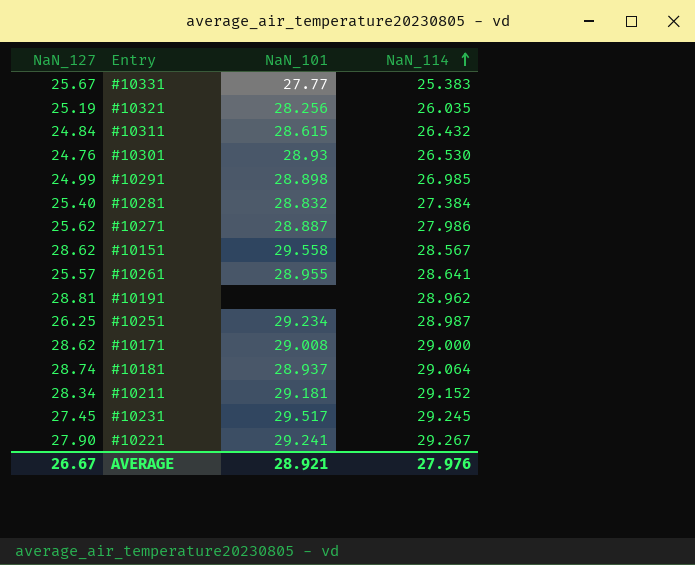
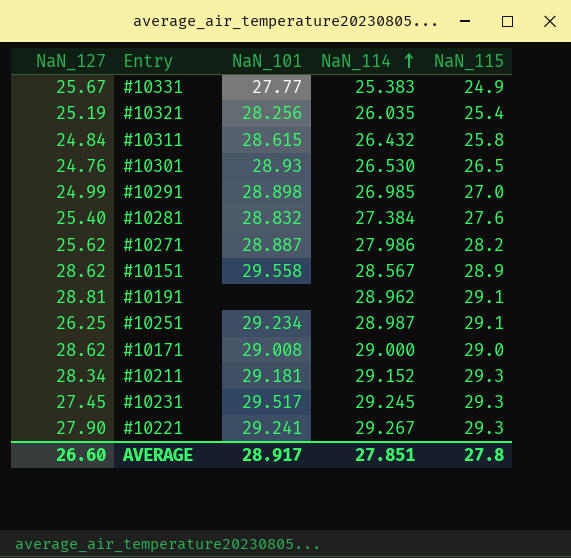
column NaN_115 | position: none -> 5
row #10261: 25.57 | 28.955 | 28.641 -> none
row #10181: 28.74 | 28.937 | 29.064 -> none
AVERAGE | NaN_127: 26.67 -> 26.60
AVERAGE | NaN_101: 28.921 -> 28.917
AVERAGE | NaN_114: 27.976 -> 27.851

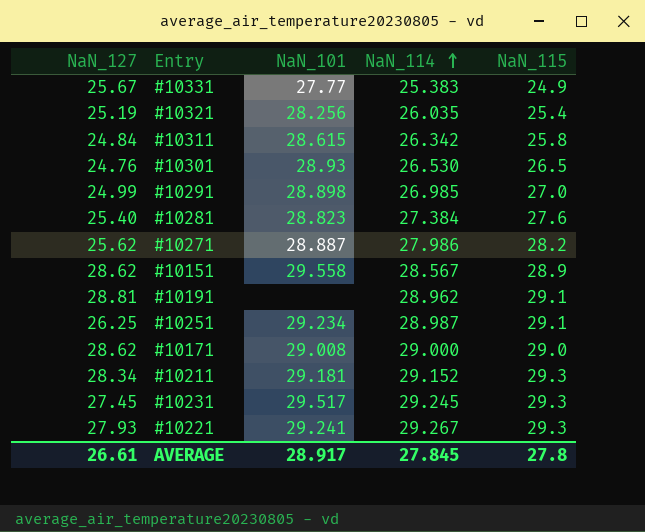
#10311 | NaN_114: 26.432 -> 26.342
#10281 | NaN_101: 28.832 -> 28.823
#10221 | NaN_127: 27.90 -> 27.93
AVERAGE | NaN_127: 26.60 -> 26.61
AVERAGE | NaN_114: 27.851 -> 27.845

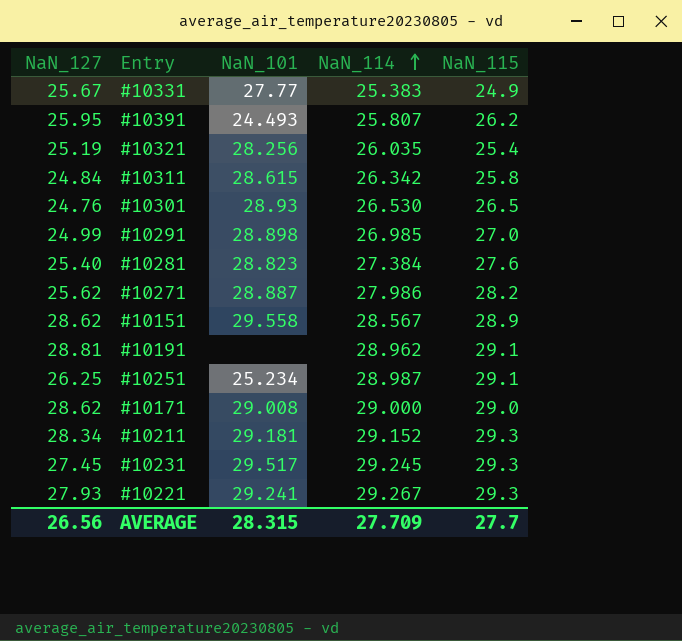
row #10391: none -> 25.95 | 24.493 | 25.807 | 26.2
#10251 | NaN_101: 29.234 -> 25.234
AVERAGE | NaN_127: 26.61 -> 26.56
AVERAGE | NaN_101: 28.917 -> 28.315
AVERAGE | NaN_114: 27.845 -> 27.709
AVERAGE | NaN_115: 27.8 -> 27.7

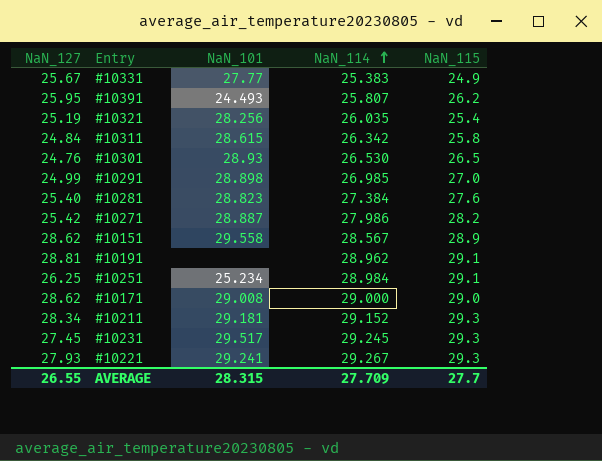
#10271 | NaN_127: 25.62 -> 25.42
#10251 | NaN_114: 28.987 -> 28.984
AVERAGE | NaN_127: 26.56 -> 26.55

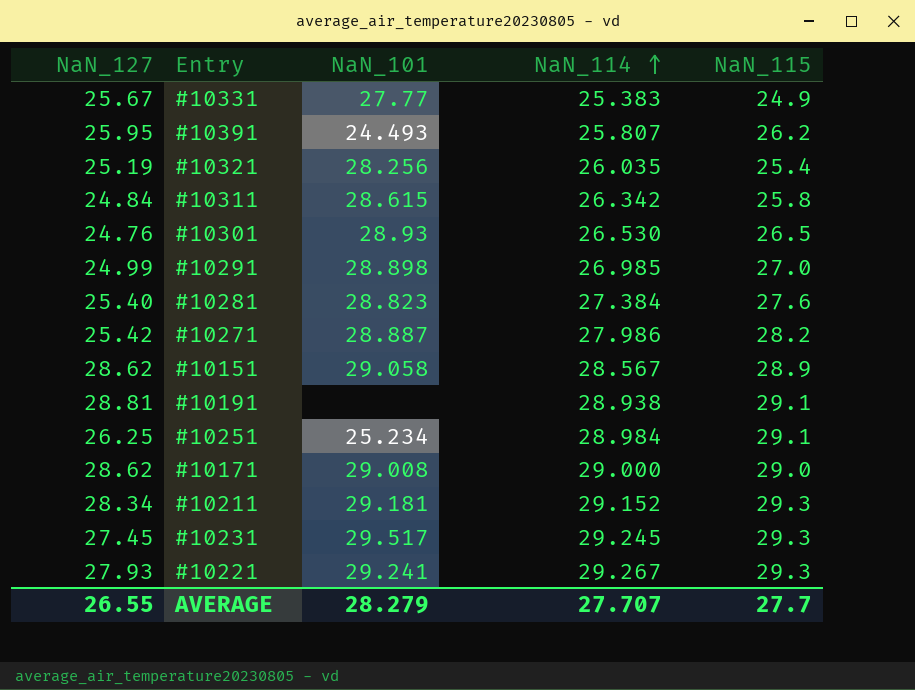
#10151 | NaN_101: 29.558 -> 29.058
#10191 | NaN_114: 28.962 -> 28.938
AVERAGE | NaN_101: 28.315 -> 28.279
AVERAGE | NaN_114: 27.709 -> 27.707

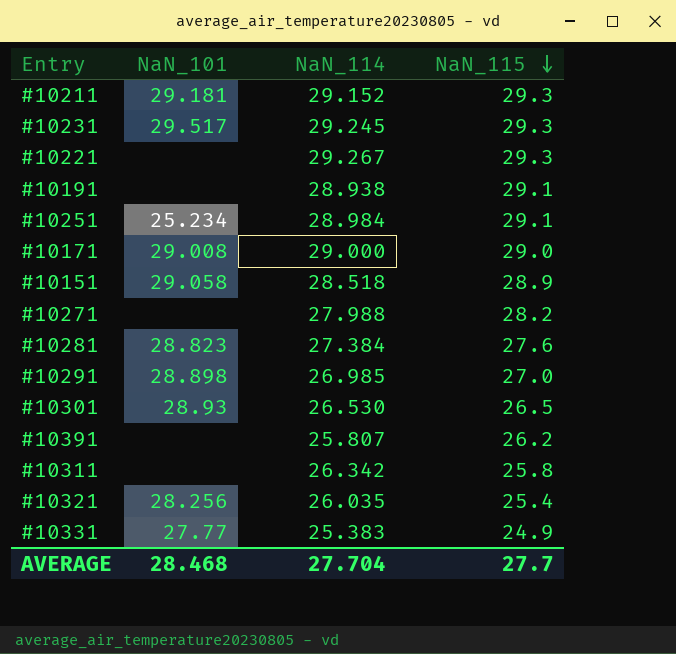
row order: NaN_114 ascending -> NaN_115 descending
column NaN_127 | position: 1 -> none
#10221 | NaN_101: 29.241 -> none
#10151 | NaN_114: 28.567 -> 28.518
#10271 | NaN_101: 28.887 -> none
#10271 | NaN_114: 27.986 -> 27.988
#10391 | NaN_101: 24.493 -> none
#10311 | NaN_101: 28.615 -> none
AVERAGE | NaN_101: 28.279 -> 28.468
AVERAGE | NaN_114: 27.707 -> 27.704

